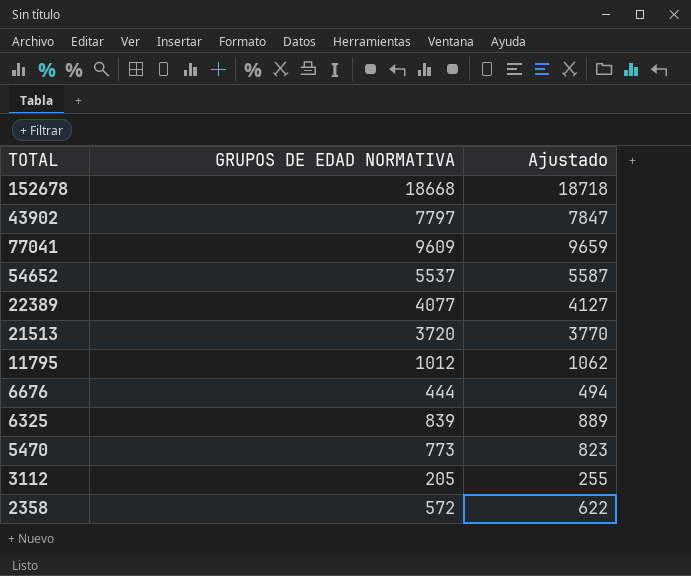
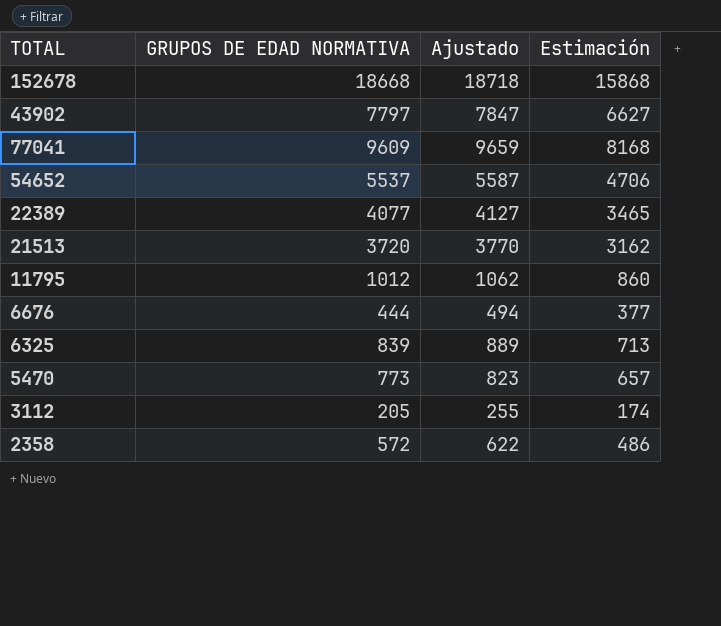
column Estimación | formula: none -> [GRUPOS DE EDAD NORMATIVA] * 0,85

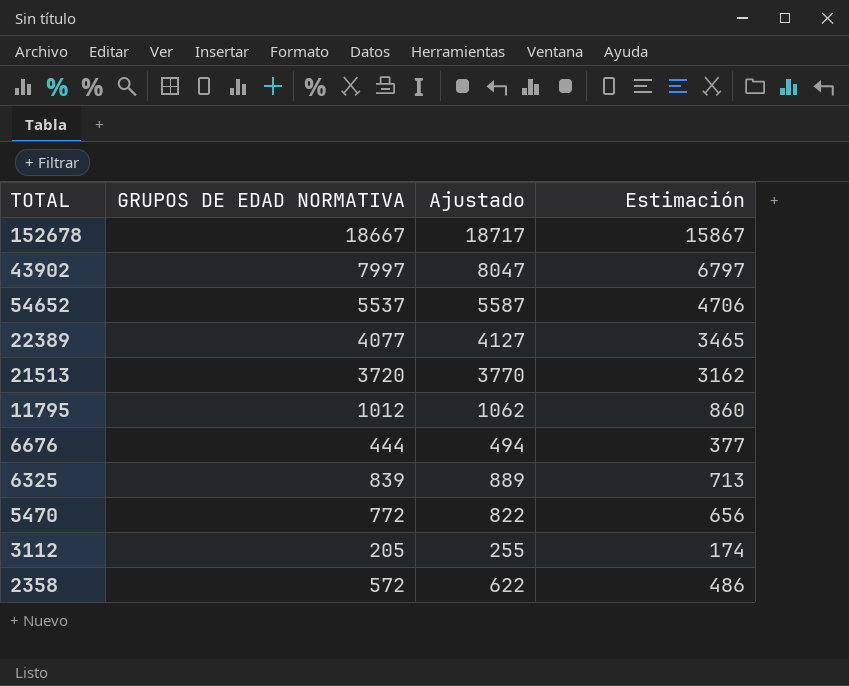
row 77041: 9609 | 9659 | 8168 -> none
152678 | GRUPOS DE EDAD NORMATIVA: 18668 -> 18667
152678 | Ajustado: 18718 -> 18717
152678 | Estimación: 15868 -> 15867
43902 | GRUPOS DE EDAD NORMATIVA: 7797 -> 7997
43902 | Ajustado: 7847 -> 8047
43902 | Estimación: 6627 -> 6797
5470 | GRUPOS DE EDAD NORMATIVA: 773 -> 772
5470 | Ajustado: 823 -> 822
5470 | Estimación: 657 -> 656

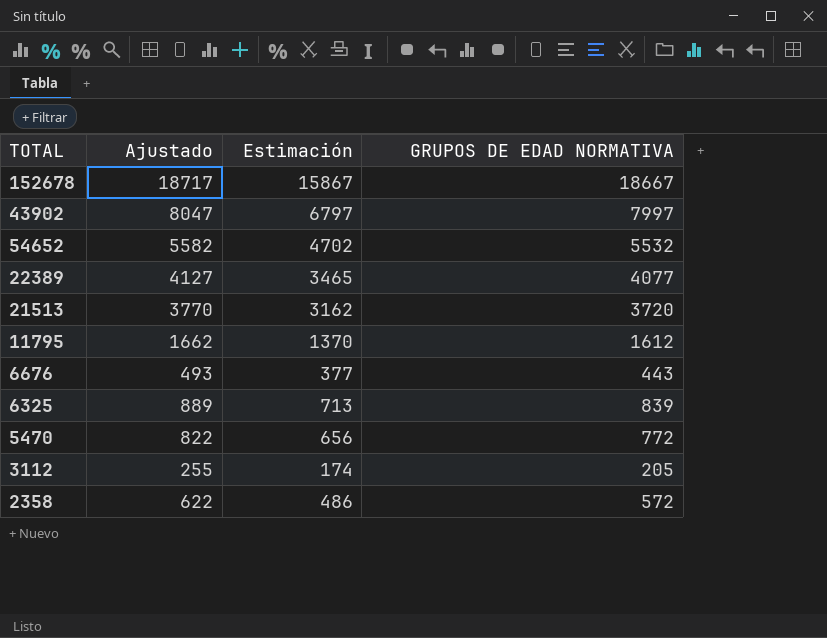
column GRUPOS DE EDAD NORMATIVA | position: 2 -> 4
54652 | Ajustado: 5587 -> 5582
54652 | Estimación: 4706 -> 4702
54652 | GRUPOS DE EDAD NORMATIVA: 5537 -> 5532
11795 | Ajustado: 1062 -> 1662
11795 | Estimación: 860 -> 1370
11795 | GRUPOS DE EDAD NORMATIVA: 1012 -> 1612
6676 | Ajustado: 494 -> 493
6676 | GRUPOS DE EDAD NORMATIVA: 444 -> 443

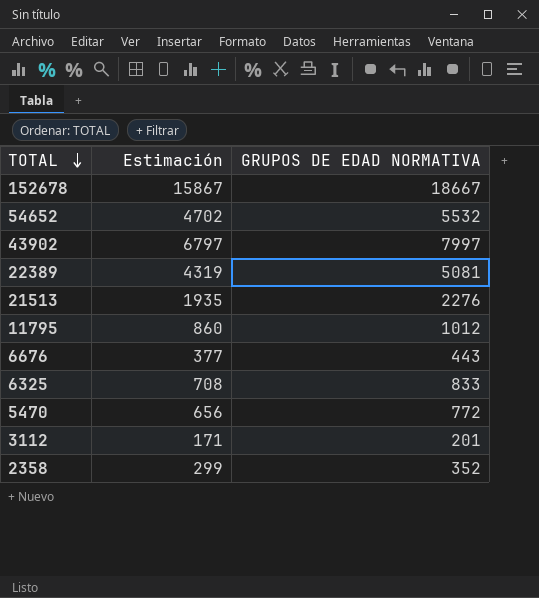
row order: none -> TOTAL descending
column Ajustado | formula: [GRUPOS DE EDAD NORMATIVA] + 50 -> none
22389 | Estimación: 3465 -> 4319
22389 | GRUPOS DE EDAD NORMATIVA: 4077 -> 5081
21513 | Estimación: 3162 -> 1935
21513 | GRUPOS DE EDAD NORMATIVA: 3720 -> 2276
11795 | Estimación: 1370 -> 860
11795 | GRUPOS DE EDAD NORMATIVA: 1612 -> 1012
6325 | Estimación: 713 -> 708
6325 | GRUPOS DE EDAD NORMATIVA: 839 -> 833
3112 | Estimación: 174 -> 171
3112 | GRUPOS DE EDAD NORMATIVA: 205 -> 201
2358 | Estimación: 486 -> 299
2358 | GRUPOS DE EDAD NORMATIVA: 572 -> 352

